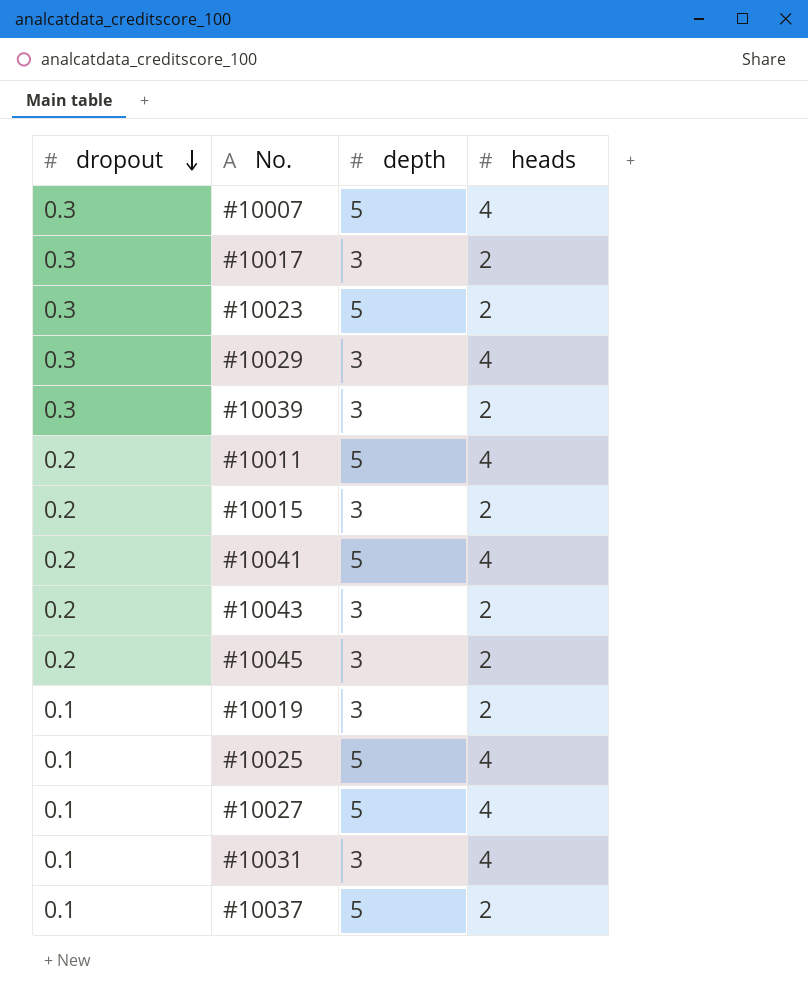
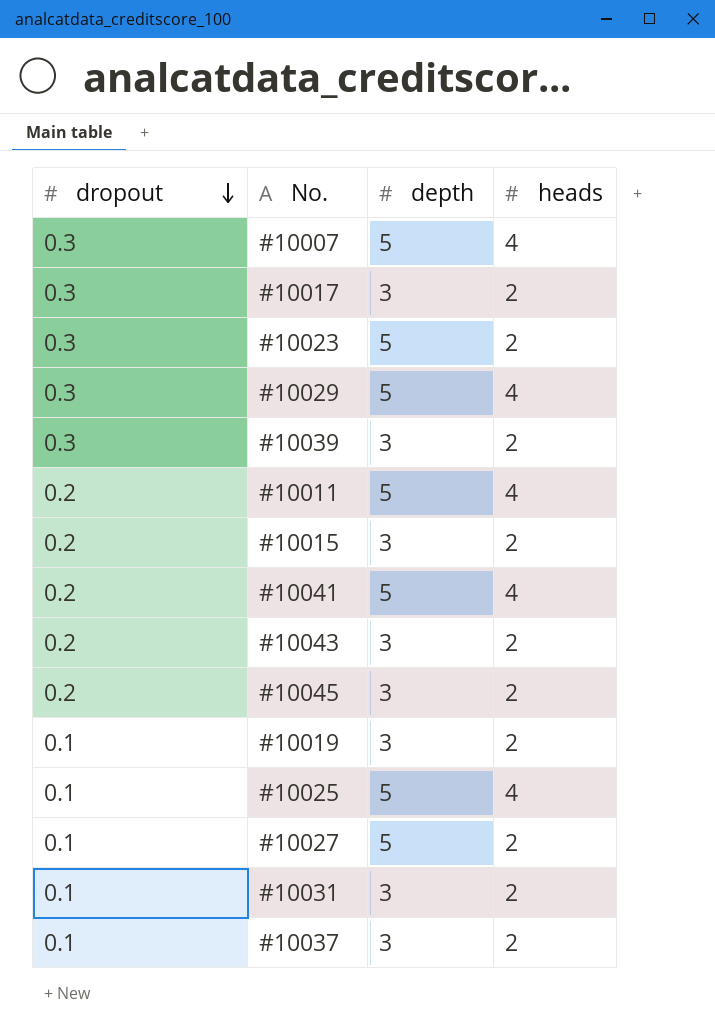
#10029 | depth: 3 -> 5
#10027 | heads: 4 -> 2
#10031 | heads: 4 -> 2
#10037 | depth: 5 -> 3

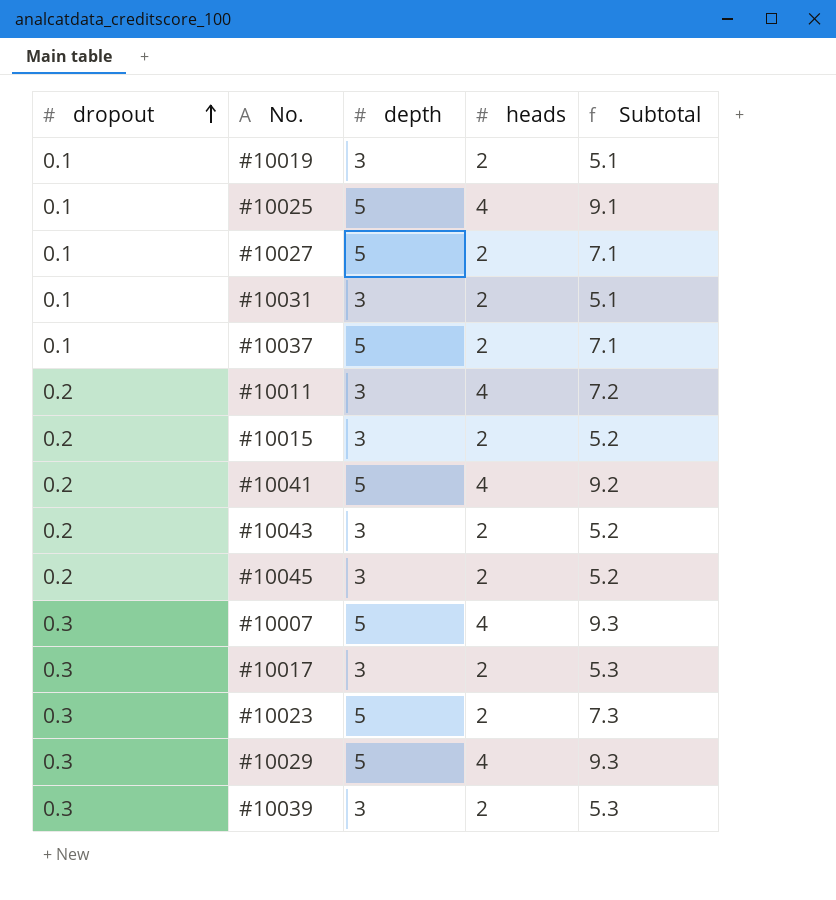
row order: dropout descending -> dropout ascending
column Subtotal | formula: none -> [dropout] + [depth] + [heads]
#10037 | depth: 3 -> 5
#10011 | depth: 5 -> 3

